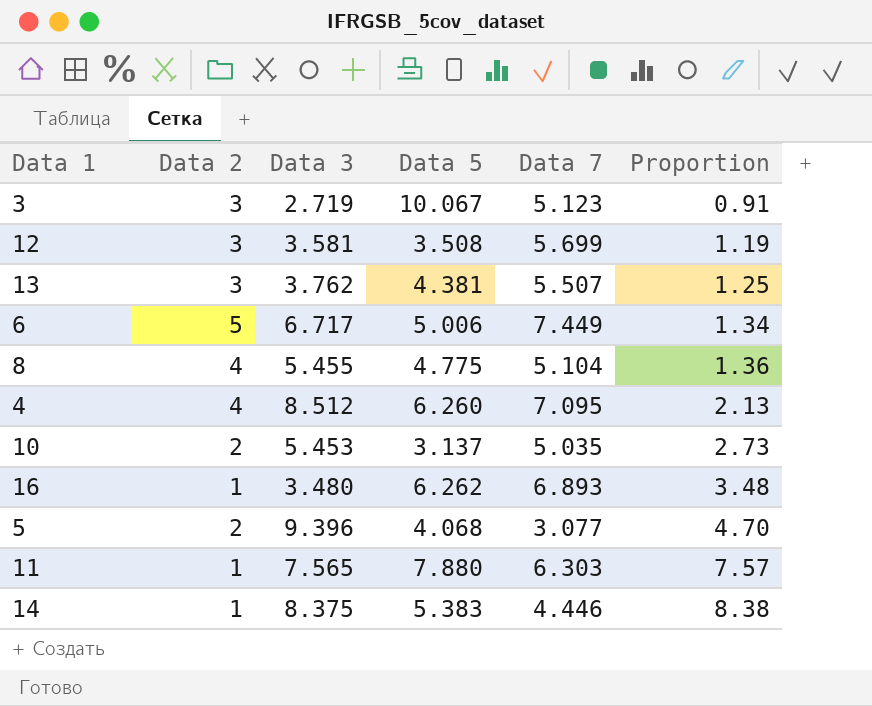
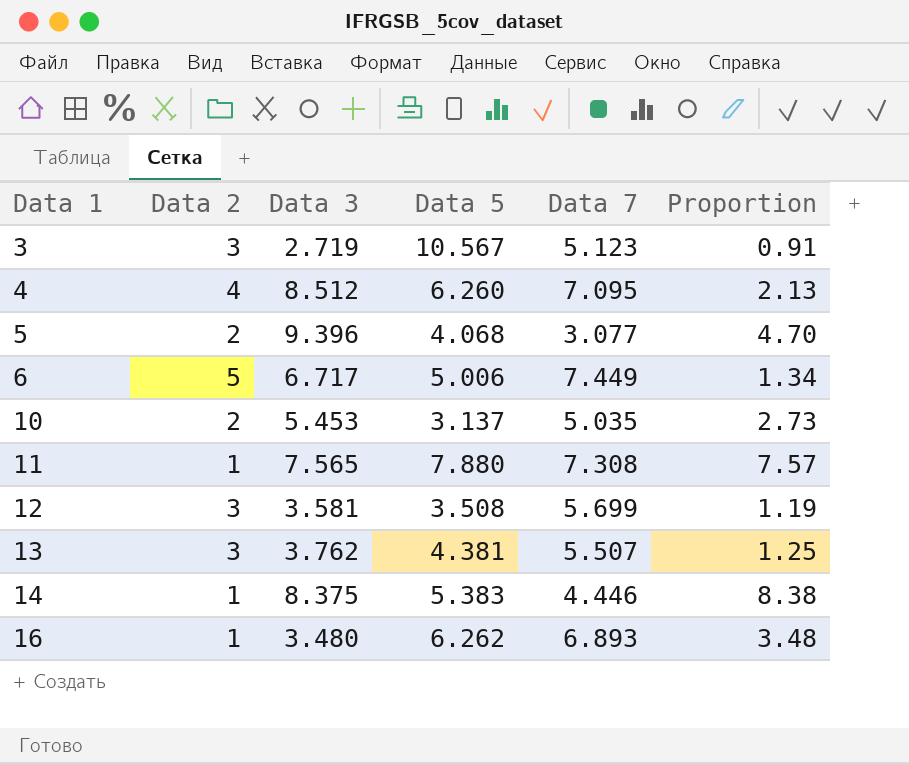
row order: Proportion ascending -> Data 1 ascending
row 8: 4 | 5.455 | 4.775 | 5.104 | 1.36 -> none
3 | Data 5: 10.067 -> 10.567
11 | Data 7: 6.303 -> 7.308

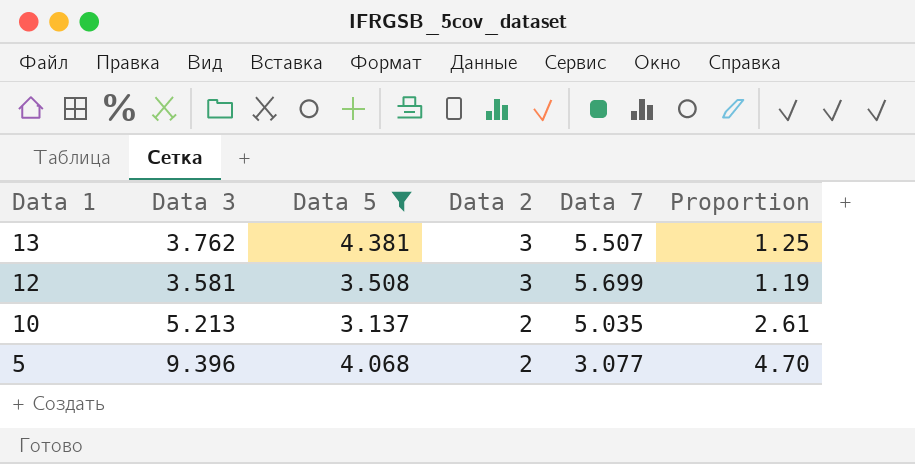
filter: none -> Data 5 <= 4.381
row order: Data 1 ascending -> Data 1 descending
column Data 2 | position: 2 -> 4
10 | Data 3: 5.453 -> 5.213
10 | Proportion: 2.73 -> 2.61

